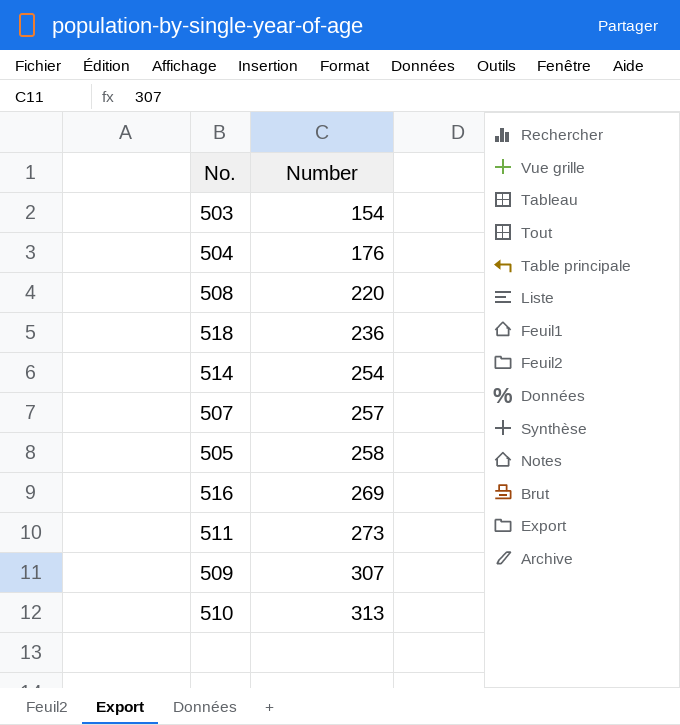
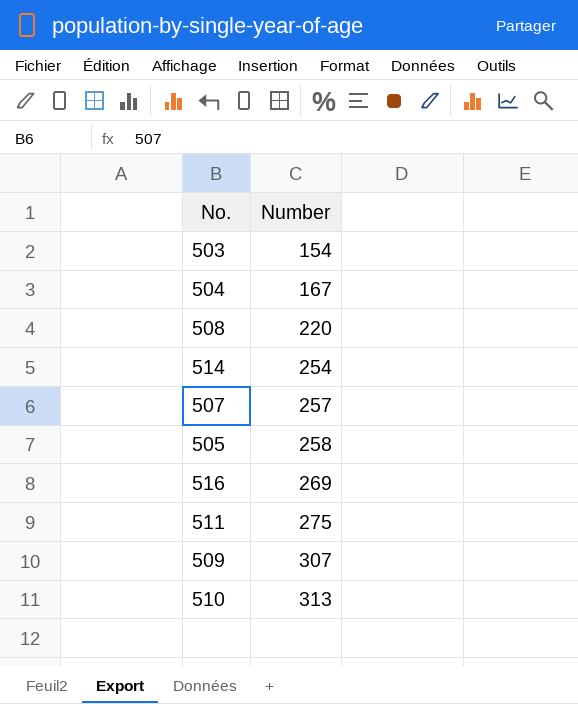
row 518: 236 -> none
504 | Number: 176 -> 167
511 | Number: 273 -> 275

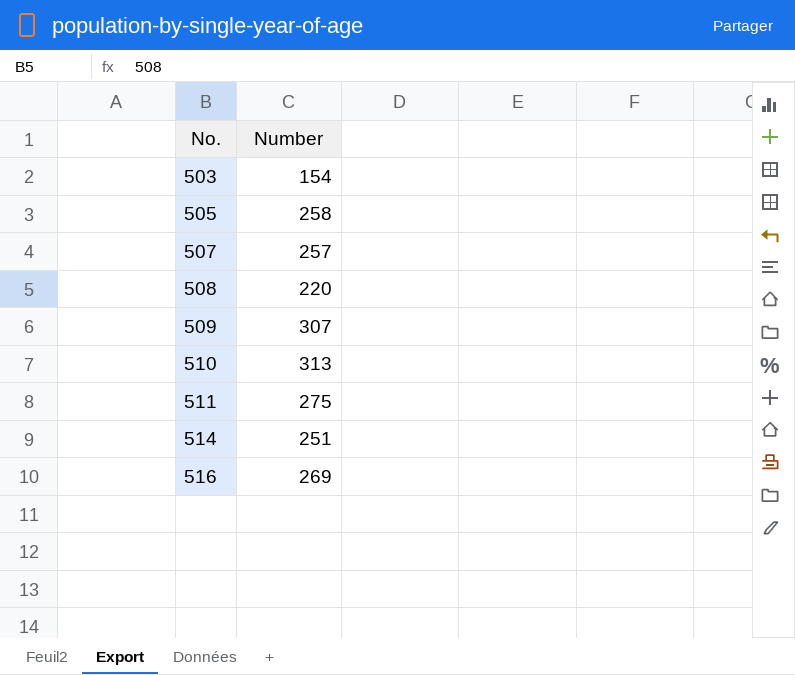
row order: Number ascending -> No. ascending
row 504: 167 -> none
514 | Number: 254 -> 251

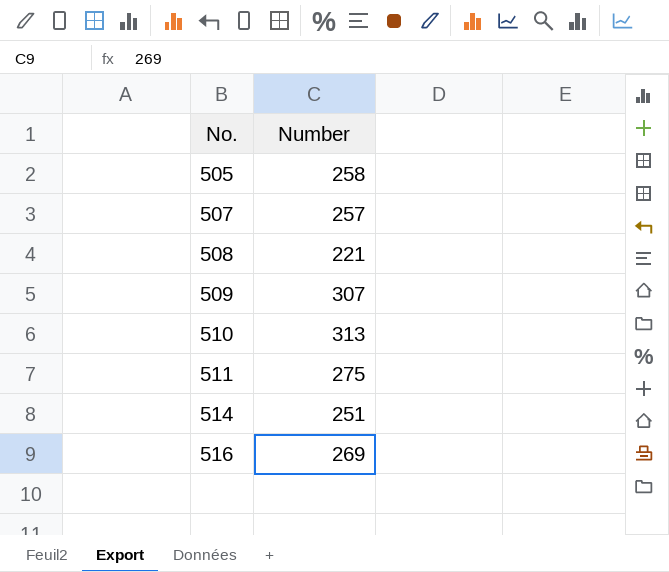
row 503: 154 -> none
508 | Number: 220 -> 221

